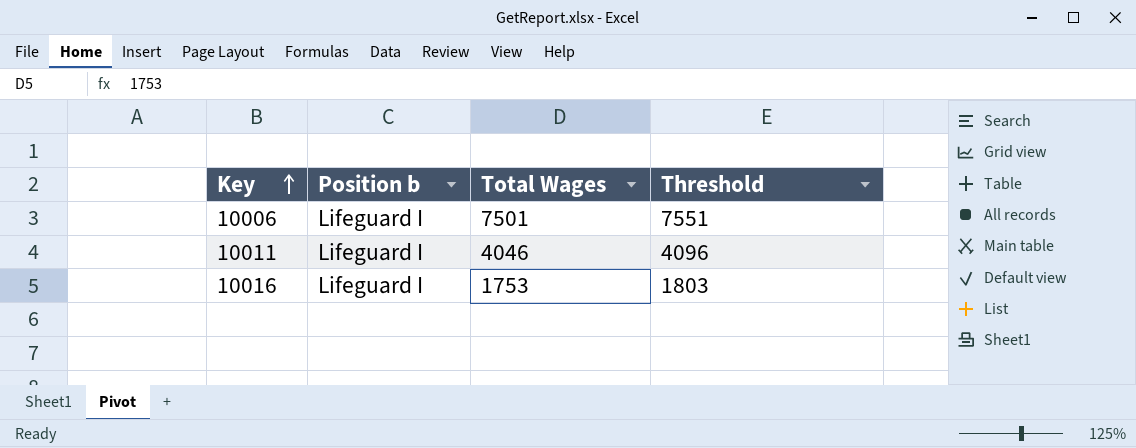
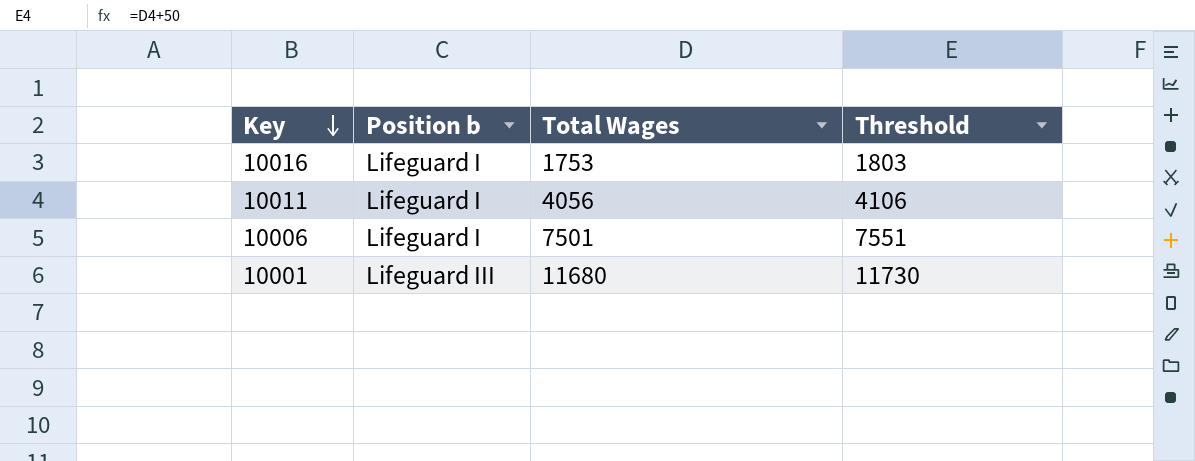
row order: Key ascending -> Key descending
10011 | Total Wages: 4046 -> 4056
10011 | Threshold: 4096 -> 4106
row 10001: none -> Lifeguard III | 11680 | 11730

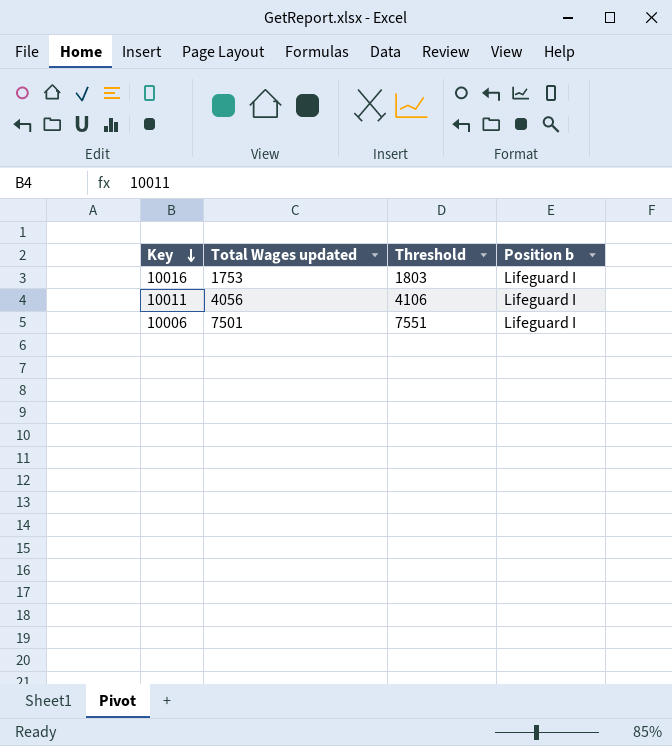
column name: Total Wages -> Total Wages updated
column Position b | position: 2 -> 4
row 10001: Lifeguard III | 11680 | 11730 -> none

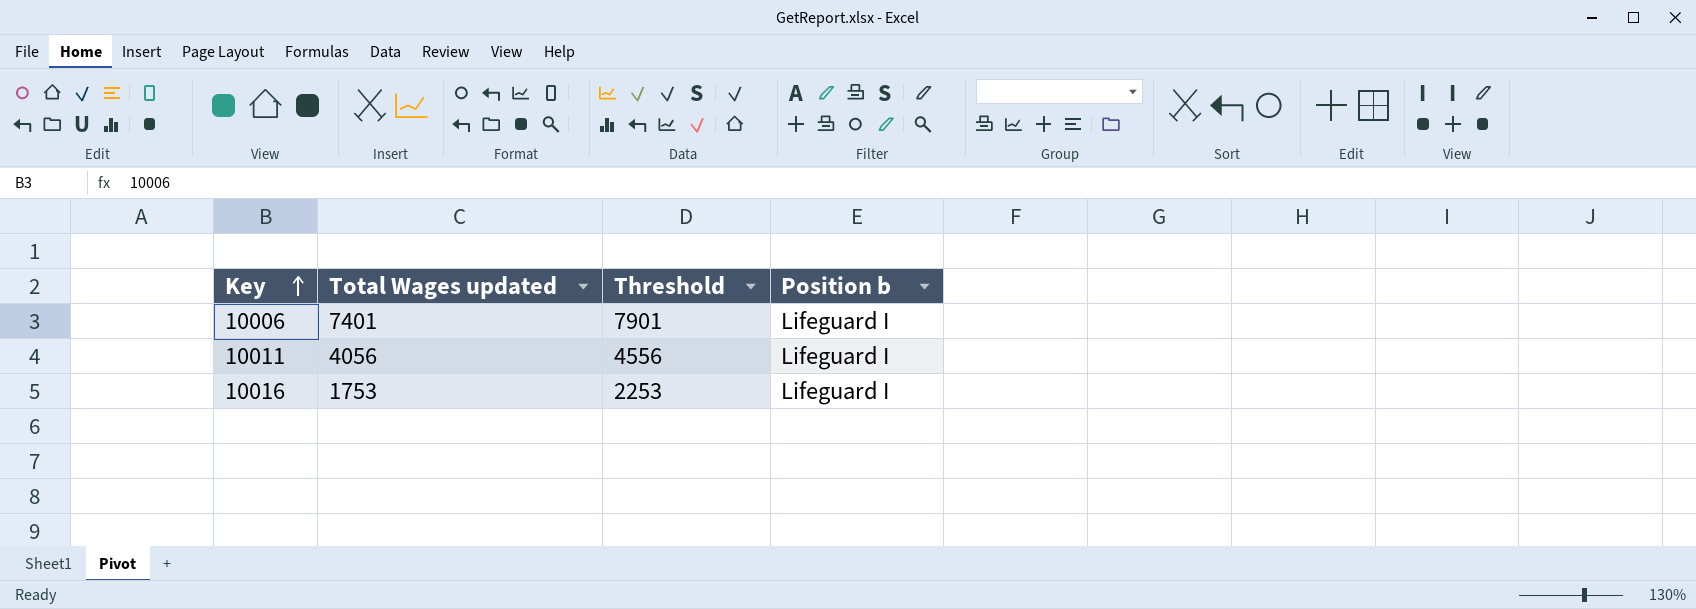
row order: Key descending -> Key ascending
column Threshold | formula: [Total Wages updated] + 50 -> [Total Wages updated] + 500
10006 | Total Wages updated: 7501 -> 7401

